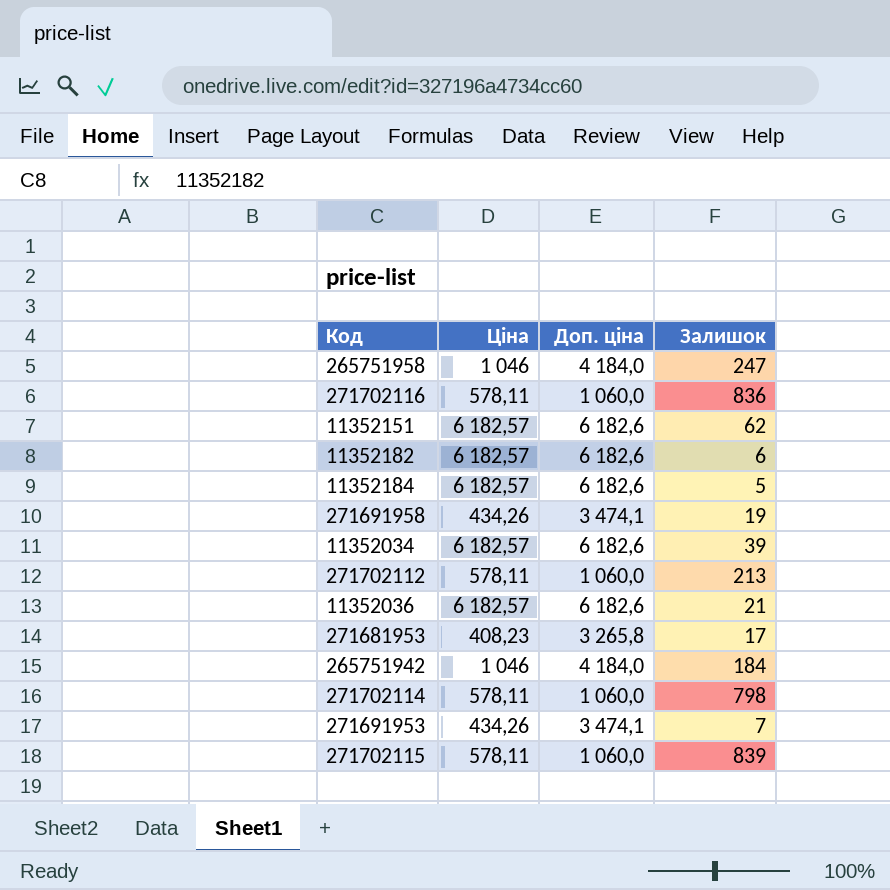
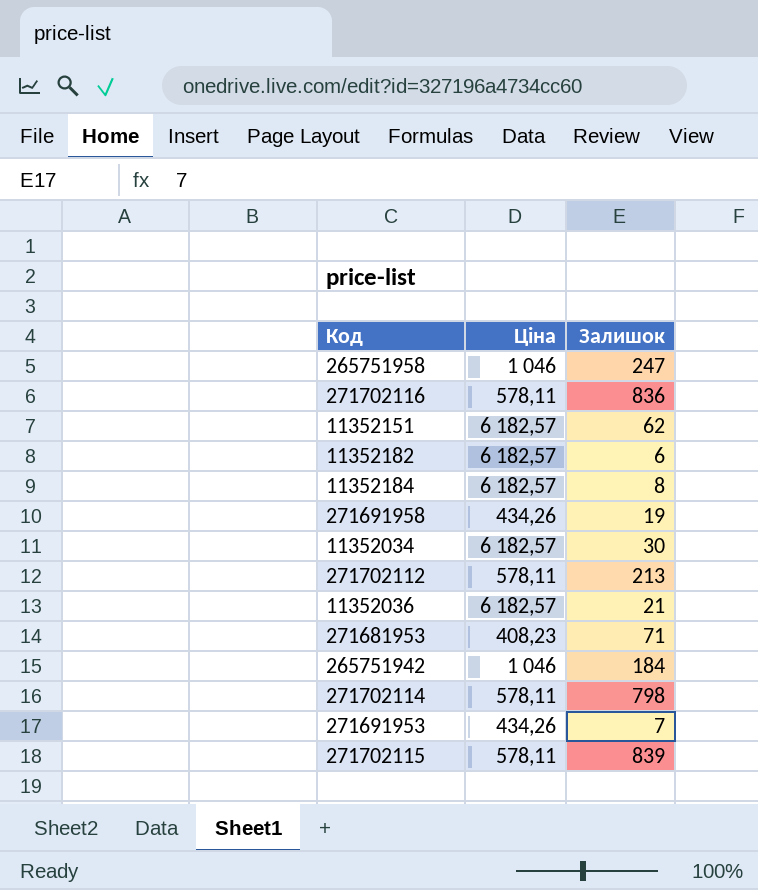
column Доп. ціна | position: 3 -> none
11352184 | Залишок: 5 -> 8
11352034 | Залишок: 39 -> 30
271681953 | Залишок: 17 -> 71

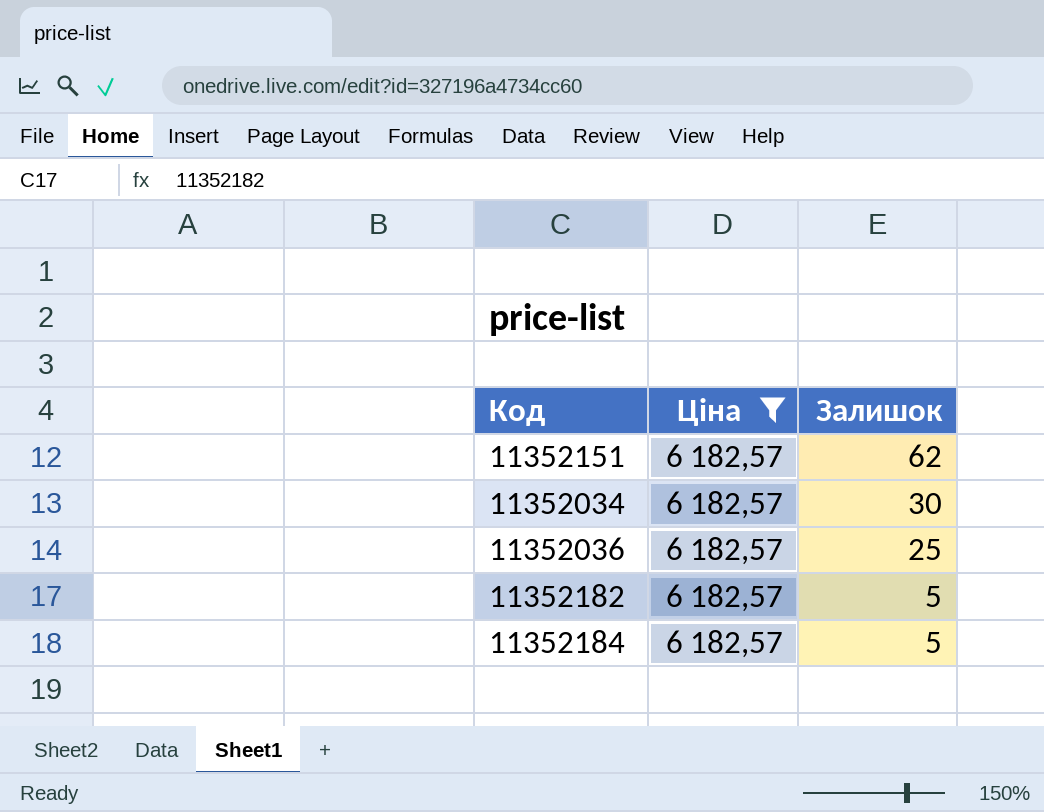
filter: none -> Ціна = 6 182,57
row order: none -> Залишок descending
11352036 | Залишок: 21 -> 25
11352182 | Залишок: 6 -> 5
11352184 | Залишок: 8 -> 5

